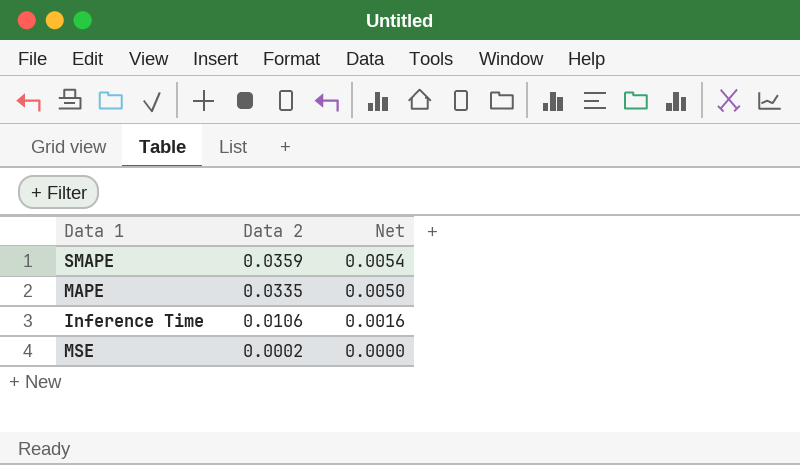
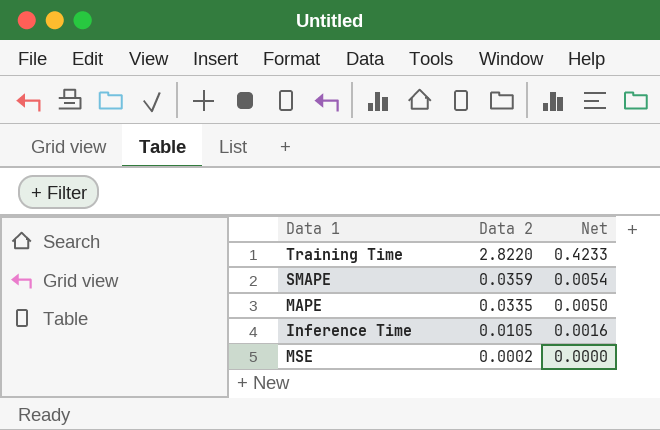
row Training Time: none -> 2.8220 | 0.4233
Inference Time | Data 2: 0.0106 -> 0.0105

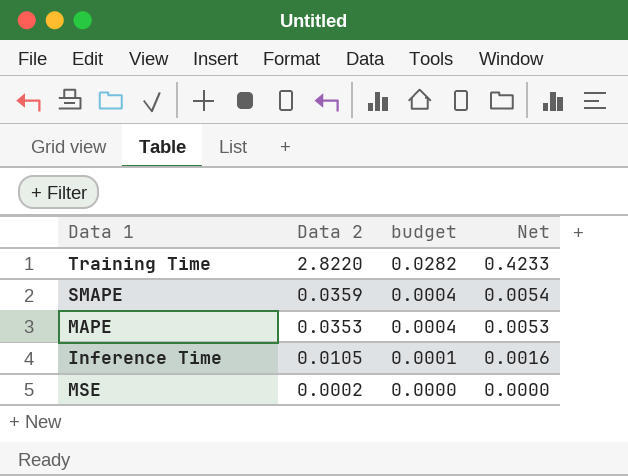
column budget | formula: none -> [Data 2] * 0.01
MAPE | Data 2: 0.0335 -> 0.0353
MAPE | Net: 0.0050 -> 0.0053

